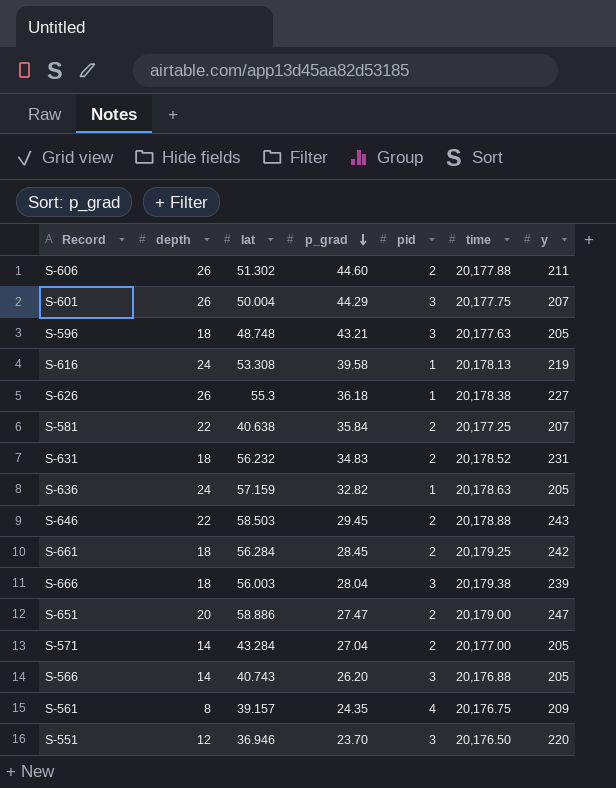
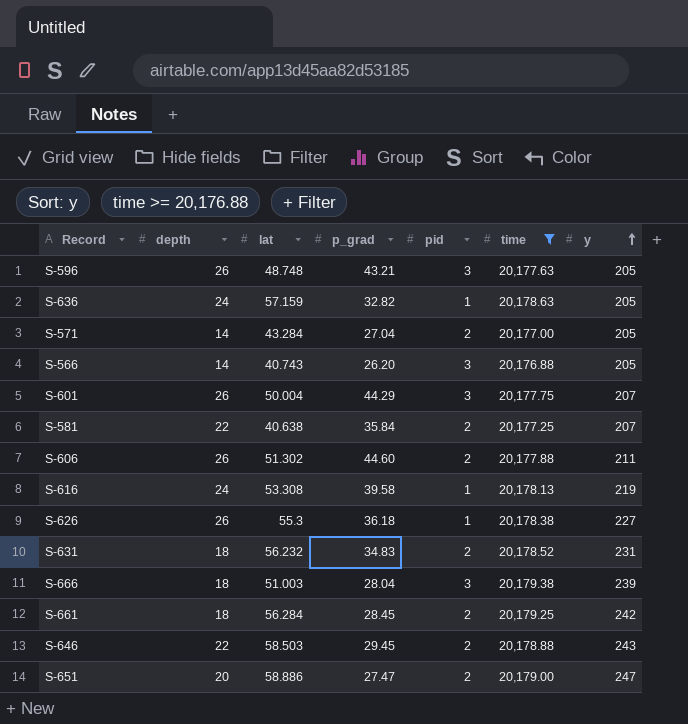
filter: none -> time >= 20,176.88
row order: p_grad descending -> y ascending
S-596 | depth: 18 -> 26
S-666 | lat: 56.003 -> 51.003

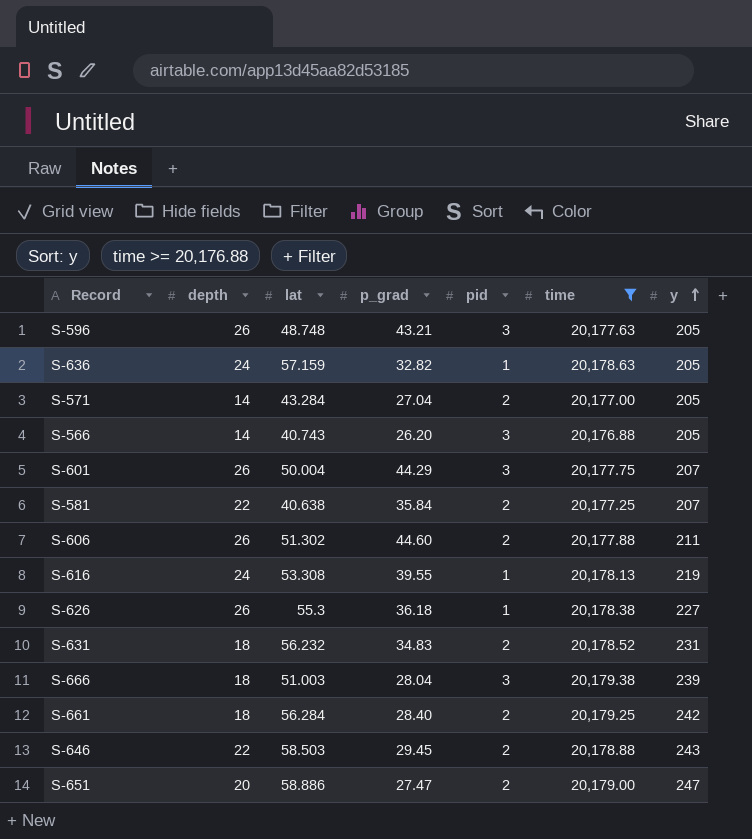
S-616 | p_grad: 39.58 -> 39.55
S-661 | p_grad: 28.45 -> 28.40

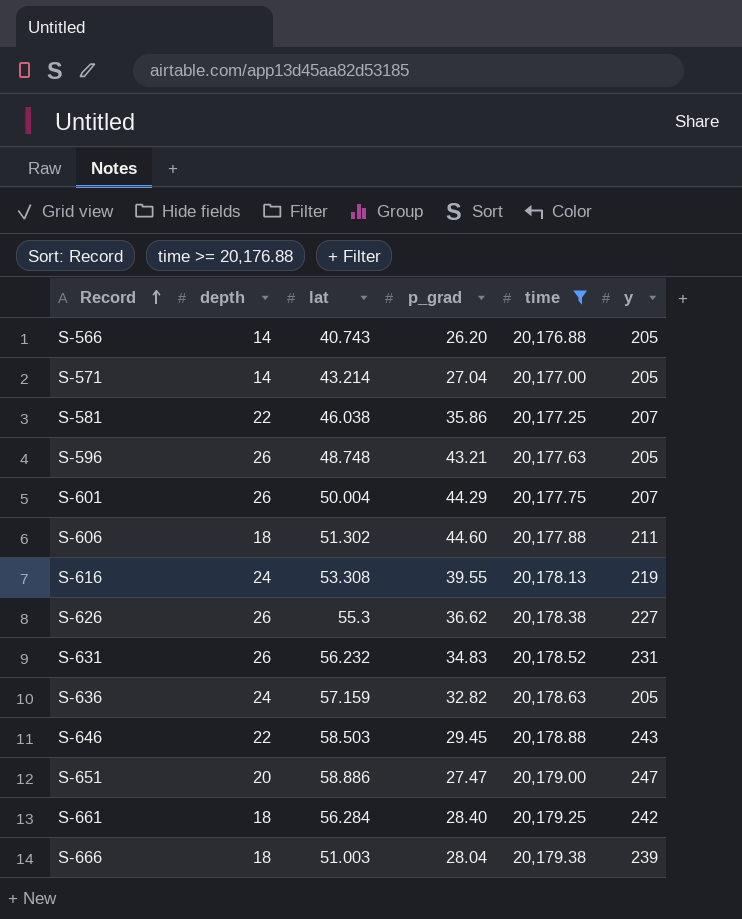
row order: y ascending -> Record ascending
column pid | position: 5 -> none
S-571 | lat: 43.284 -> 43.214
S-581 | lat: 40.638 -> 46.038
S-581 | p_grad: 35.84 -> 35.86
S-606 | depth: 26 -> 18
S-626 | p_grad: 36.18 -> 36.62
S-631 | depth: 18 -> 26

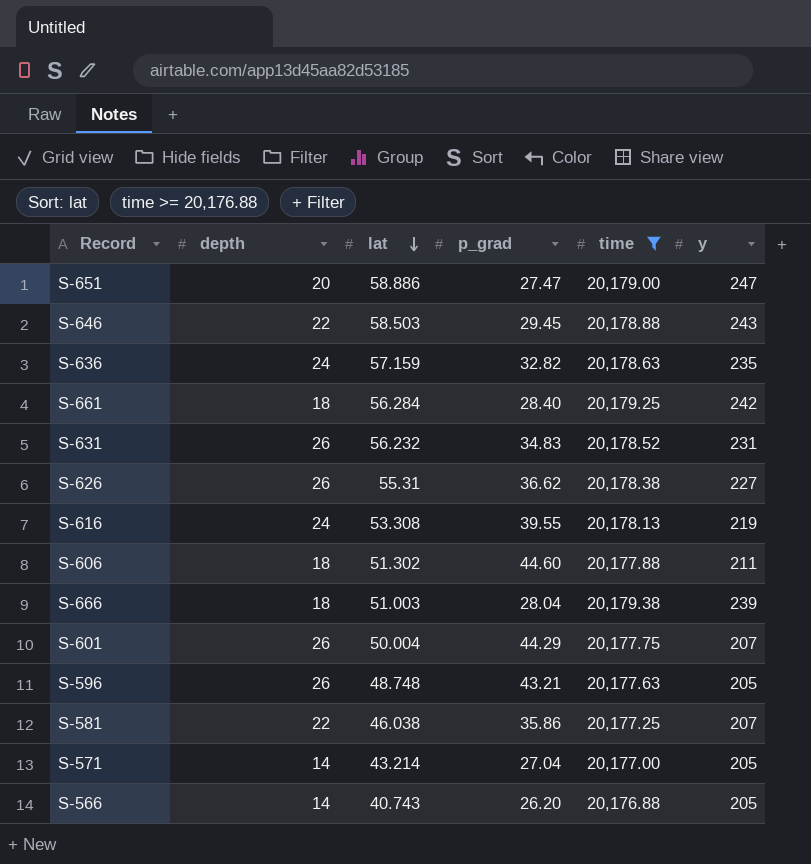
row order: Record ascending -> lat descending
S-636 | y: 205 -> 235
S-626 | lat: 55.3 -> 55.31

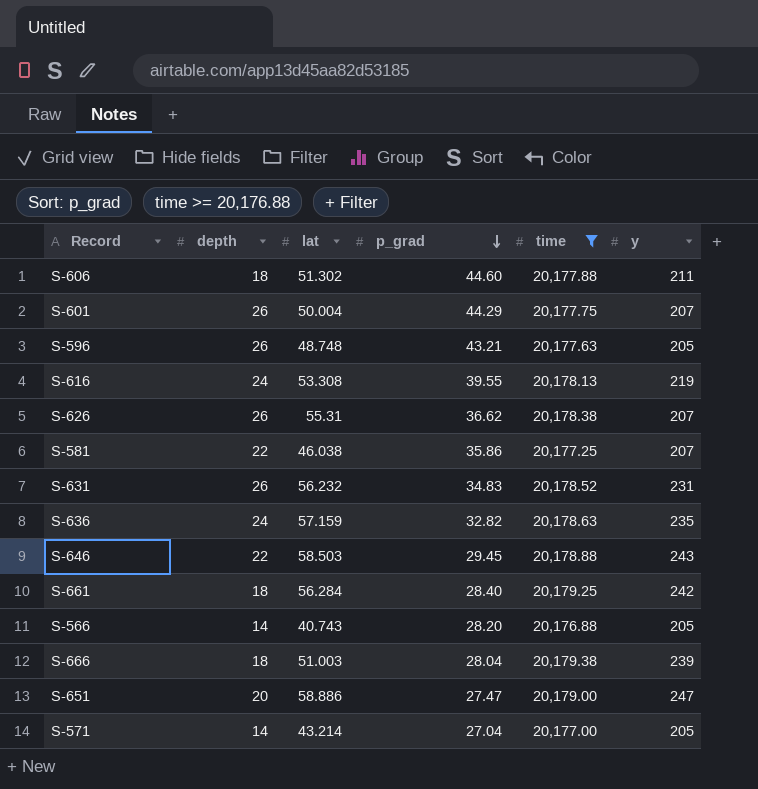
row order: lat descending -> p_grad descending
S-626 | y: 227 -> 207
S-566 | p_grad: 26.20 -> 28.20

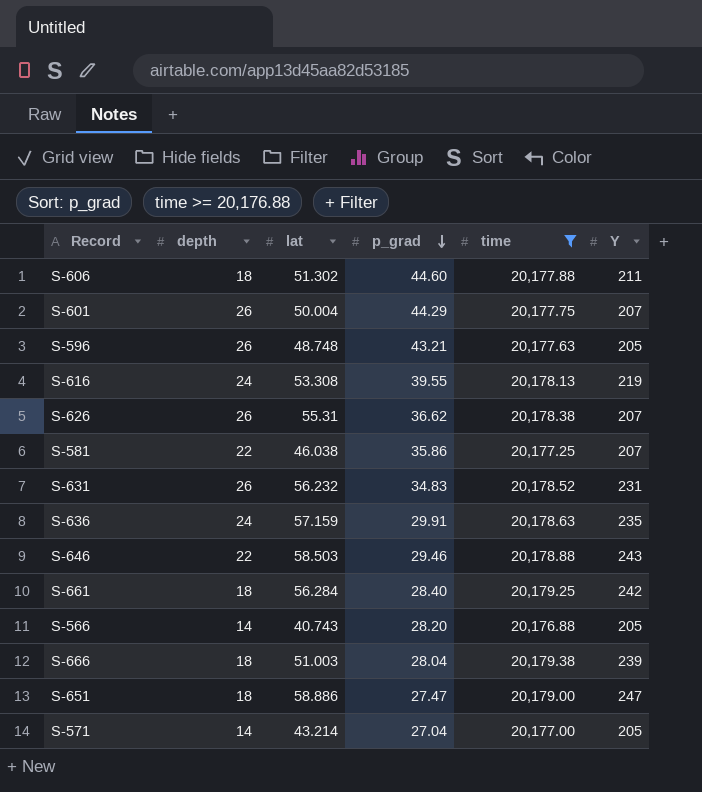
column name: y -> Y
S-636 | p_grad: 32.82 -> 29.91
S-646 | p_grad: 29.45 -> 29.46
S-651 | depth: 20 -> 18

